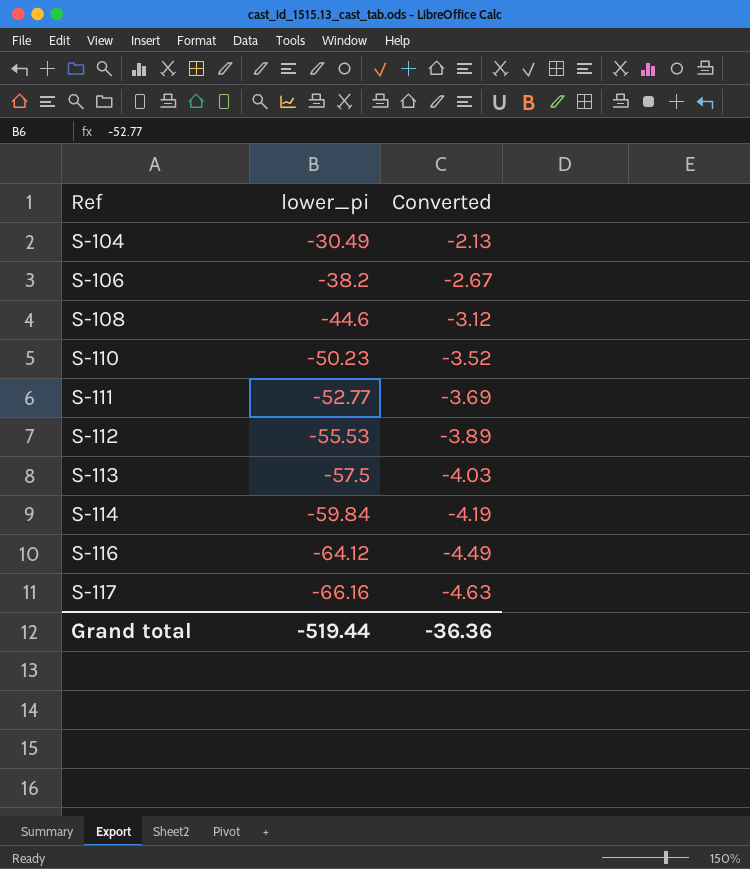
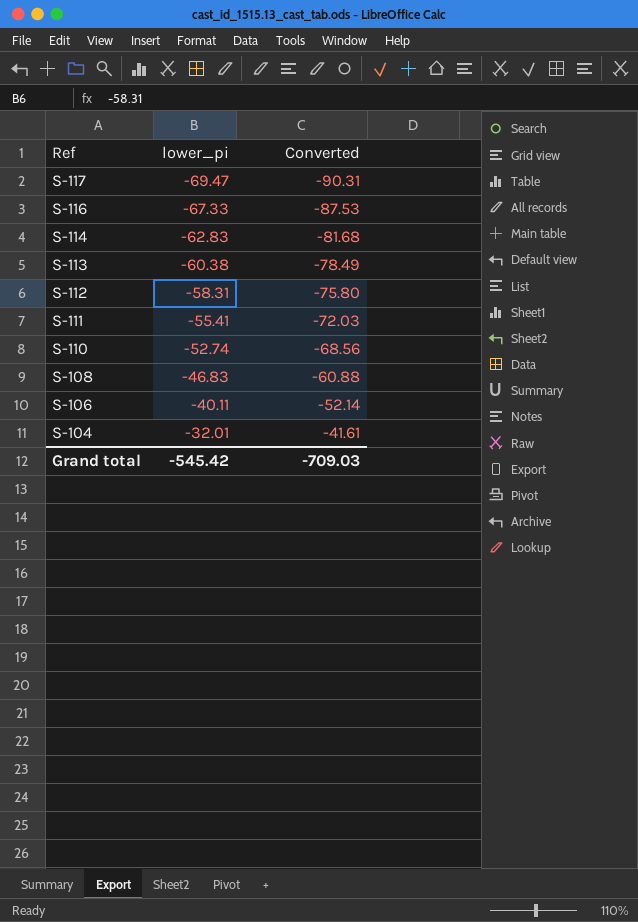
row order: Ref ascending -> Ref descending
column Converted | formula: [lower_pi] * 0.07 -> [lower_pi] * 1.3
S-117 | lower_pi: -66.16 -> -69.47
S-116 | lower_pi: -64.12 -> -67.33
S-114 | lower_pi: -59.84 -> -62.83
S-113 | lower_pi: -57.5 -> -60.38
S-112 | lower_pi: -55.53 -> -58.31
S-111 | lower_pi: -52.77 -> -55.41
S-110 | lower_pi: -50.23 -> -52.74
S-108 | lower_pi: -44.6 -> -46.83
S-106 | lower_pi: -38.2 -> -40.11
S-104 | lower_pi: -30.49 -> -32.01
Grand total | lower_pi: -519.44 -> -545.42
Grand total | Converted: -36.36 -> -709.03

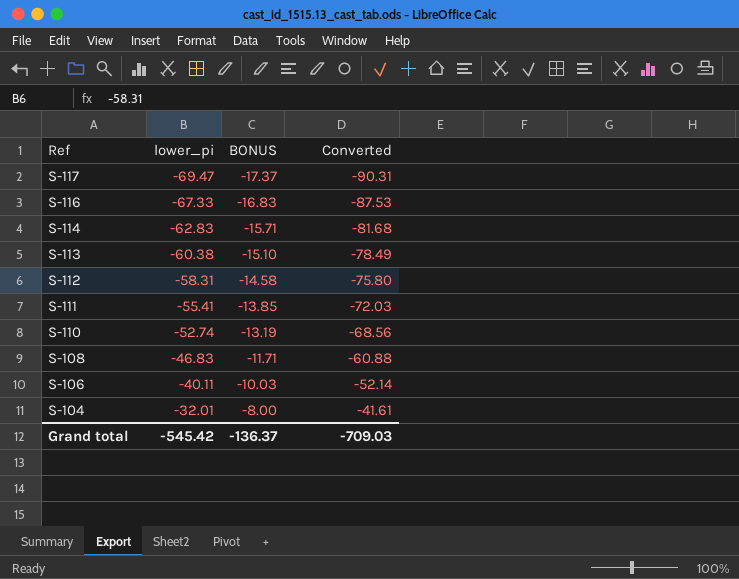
column BONUS | formula: none -> [lower_pi] * 0.25

